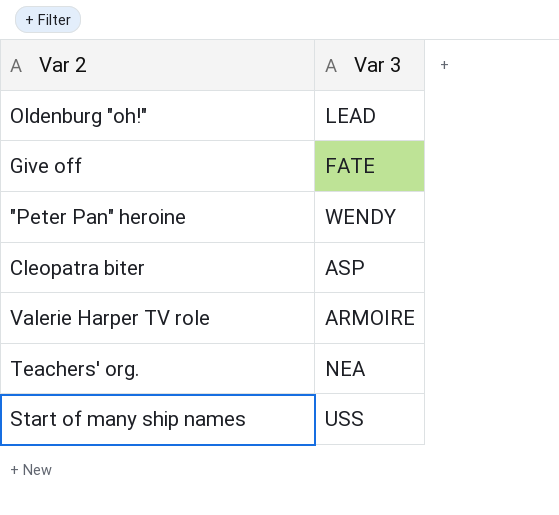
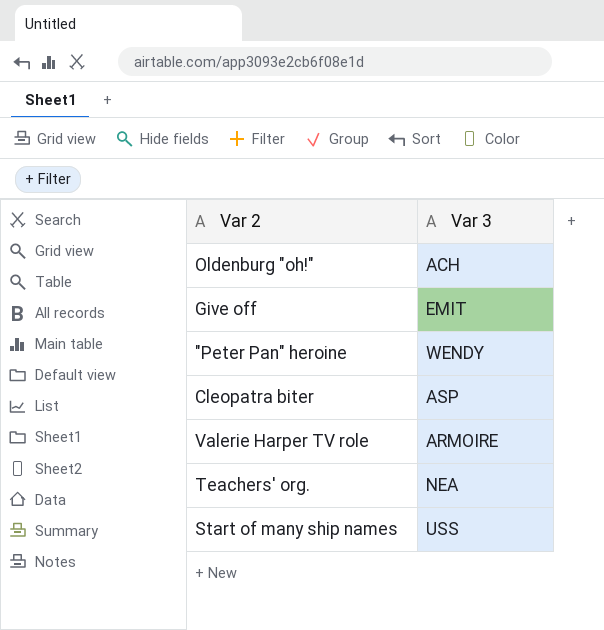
Oldenburg "oh!" | Var 3: LEAD -> ACH
Give off | Var 3: FATE -> EMIT

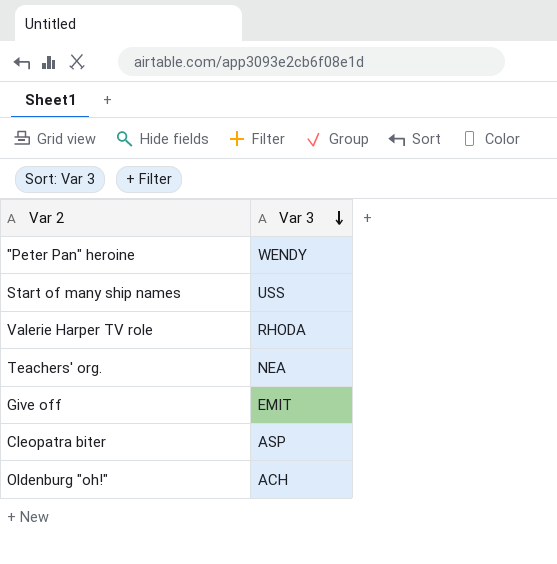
row order: none -> Var 3 descending
Valerie Harper TV role | Var 3: ARMOIRE -> RHODA

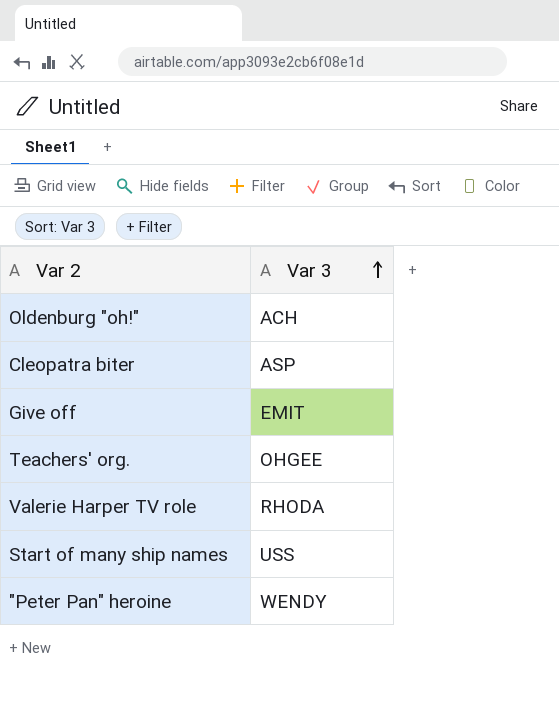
row order: Var 3 descending -> Var 3 ascending
Teachers' org. | Var 3: NEA -> OHGEE

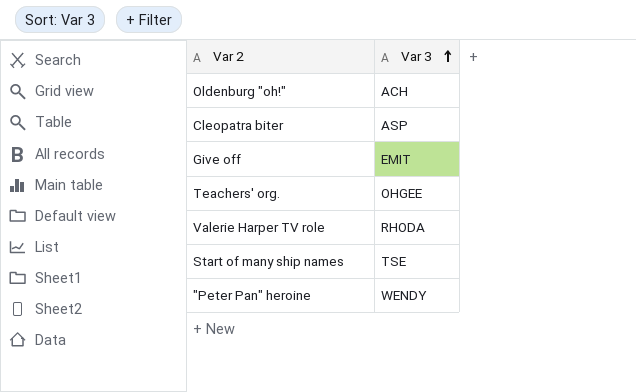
Start of many ship names | Var 3: USS -> TSE

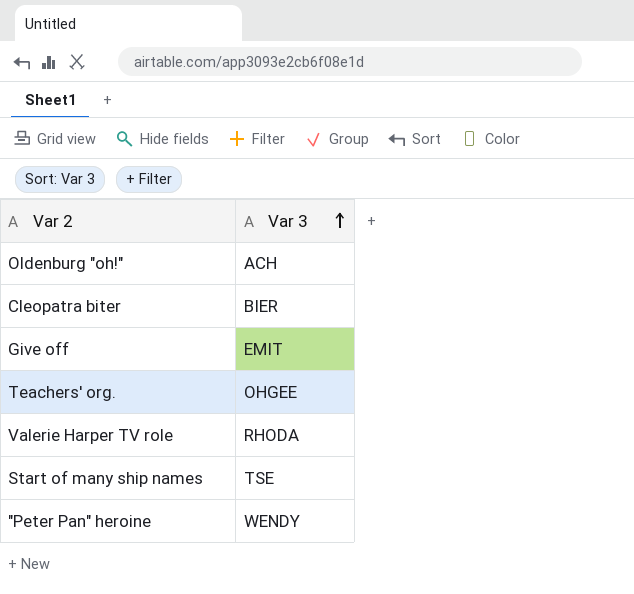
Cleopatra biter | Var 3: ASP -> BIER

